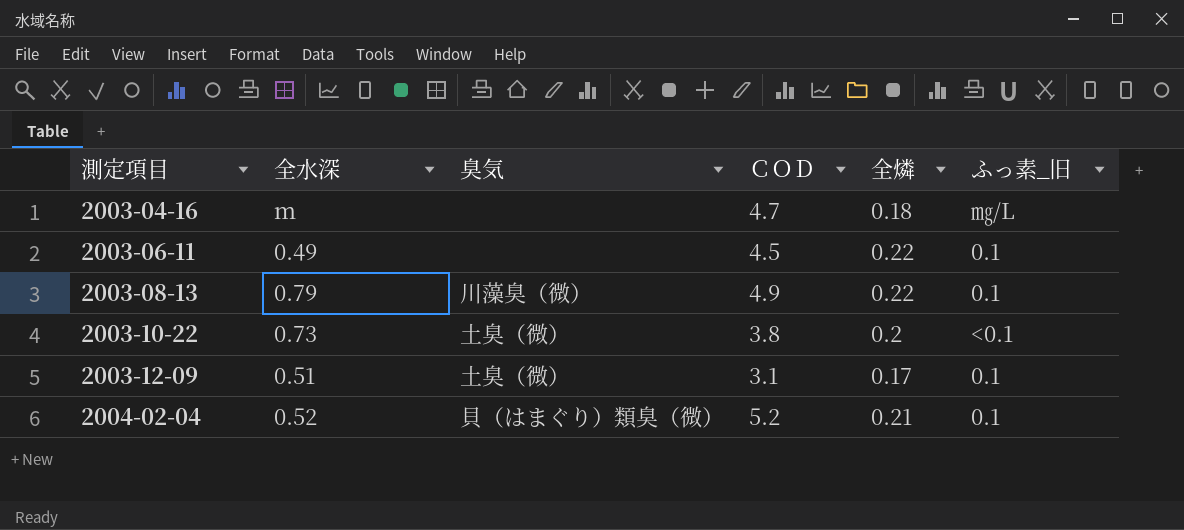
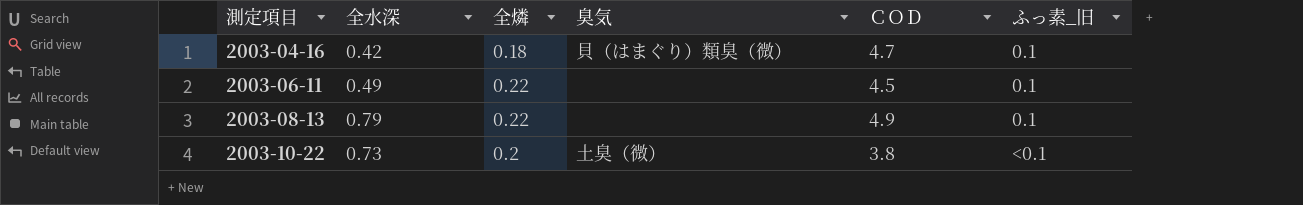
column 全燐 | position: 5 -> 3
row 2003-12-09: 0.51 | 土臭（微） | 3.1 | 0.17 | 0.1 -> none
row 2004-02-04: 0.52 | 貝（はまぐり）類臭（微） | 5.2 | 0.21 | 0.1 -> none
2003-04-16 | 全水深: ｍ -> 0.42
2003-04-16 | 臭気: none -> 貝（はまぐり）類臭（微）
2003-04-16 | ふっ素_旧: ㎎/L -> 0.1
2003-08-13 | 臭気: 川藻臭（微） -> none

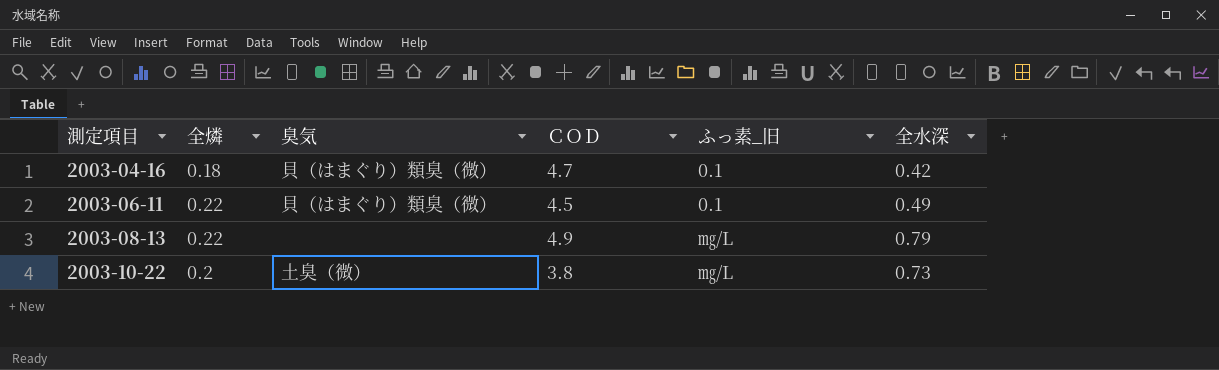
column 全水深 | position: 2 -> 6
2003-06-11 | 臭気: none -> 貝（はまぐり）類臭（微）
2003-08-13 | ふっ素_旧: 0.1 -> ㎎/L
2003-10-22 | ふっ素_旧: <0.1 -> ㎎/L

